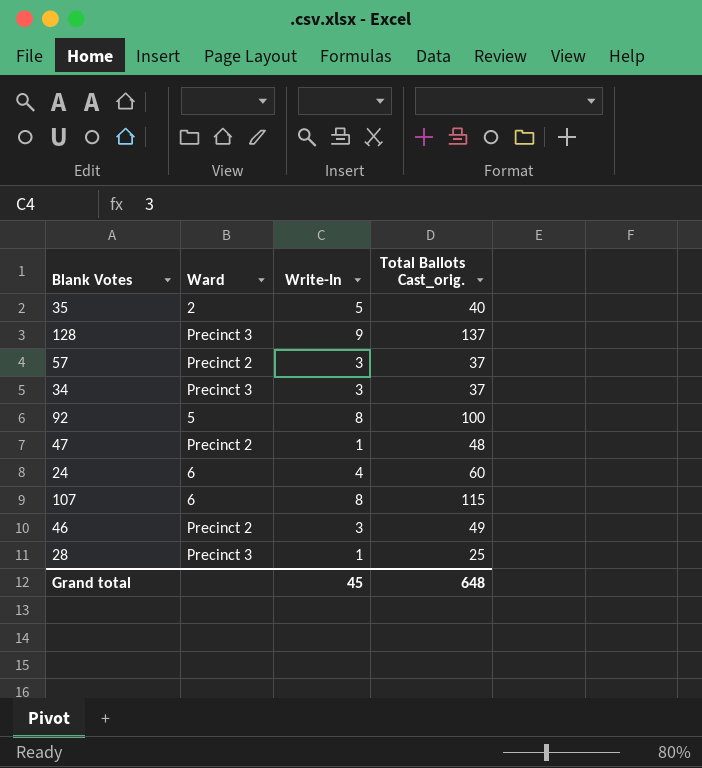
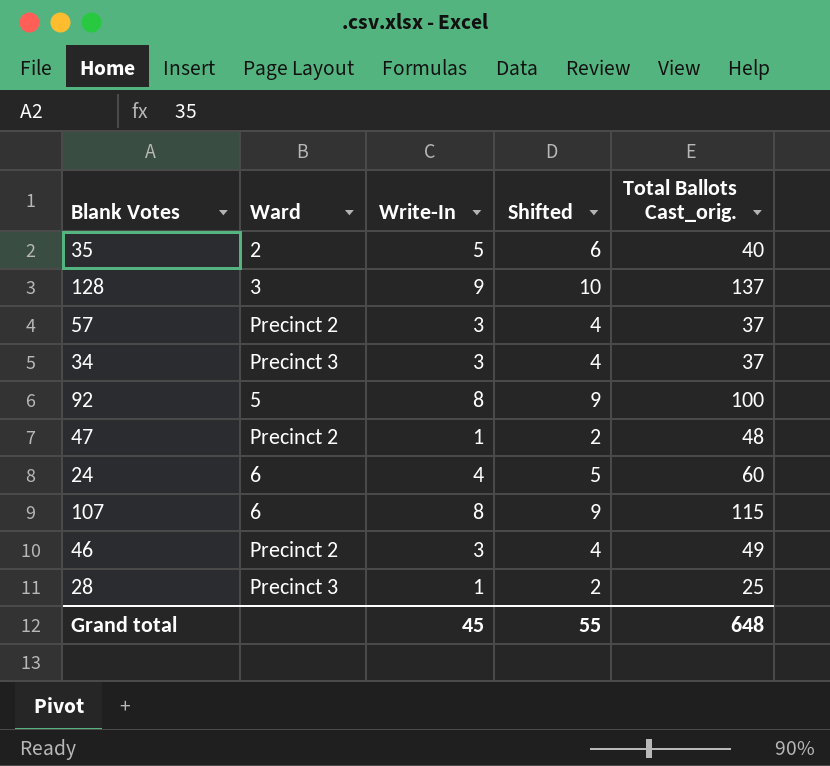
column Shifted | formula: none -> [Write-In] + 1
128 | Ward: Precinct 3 -> 3

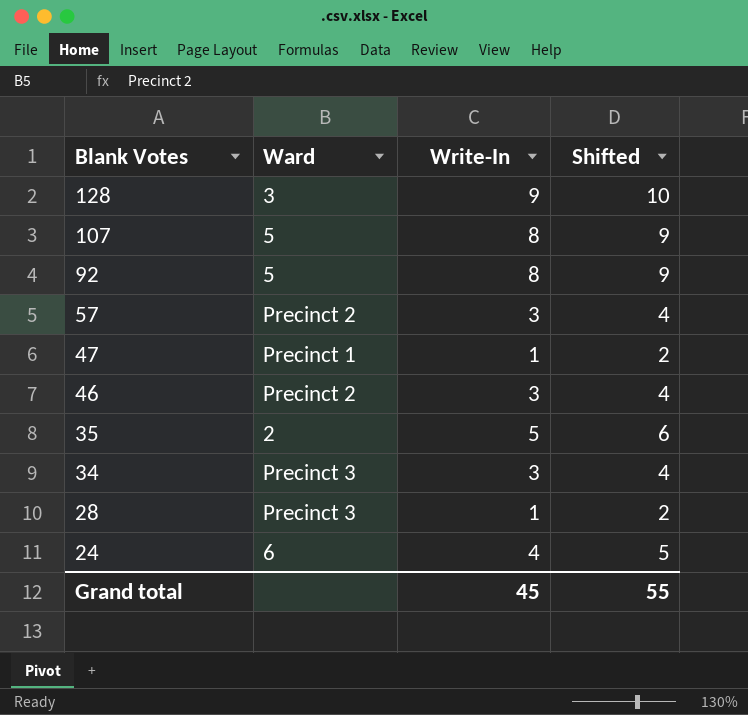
row order: none -> Blank Votes descending
column Total Ballots Cast_orig. | position: 5 -> none
107 | Ward: 6 -> 5
47 | Ward: Precinct 2 -> Precinct 1

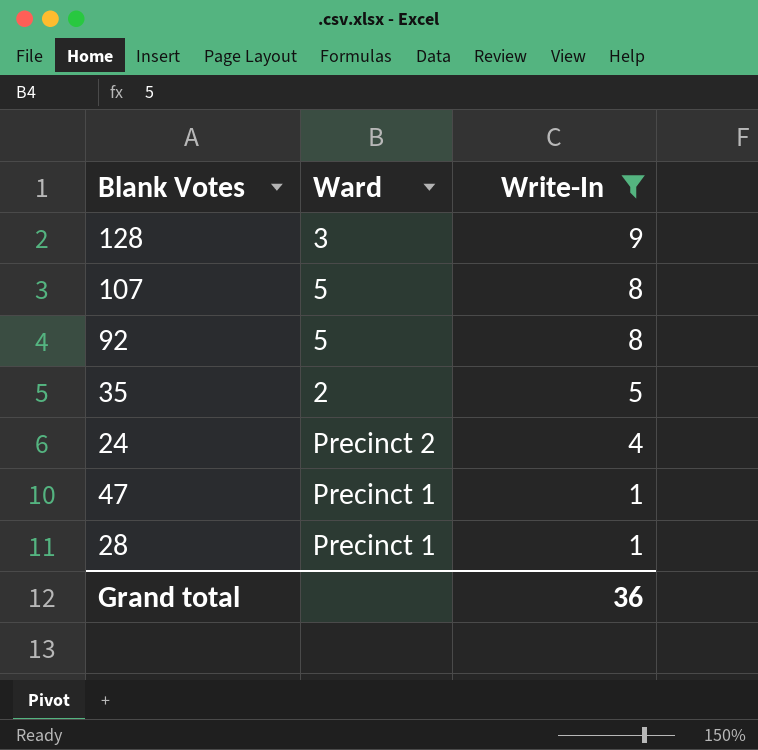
filter: none -> Write-In != 3
row order: Blank Votes descending -> Write-In descending
column Shifted | formula: [Write-In] + 1 -> none
24 | Ward: 6 -> Precinct 2
28 | Ward: Precinct 3 -> Precinct 1
Grand total | Write-In: 45 -> 36

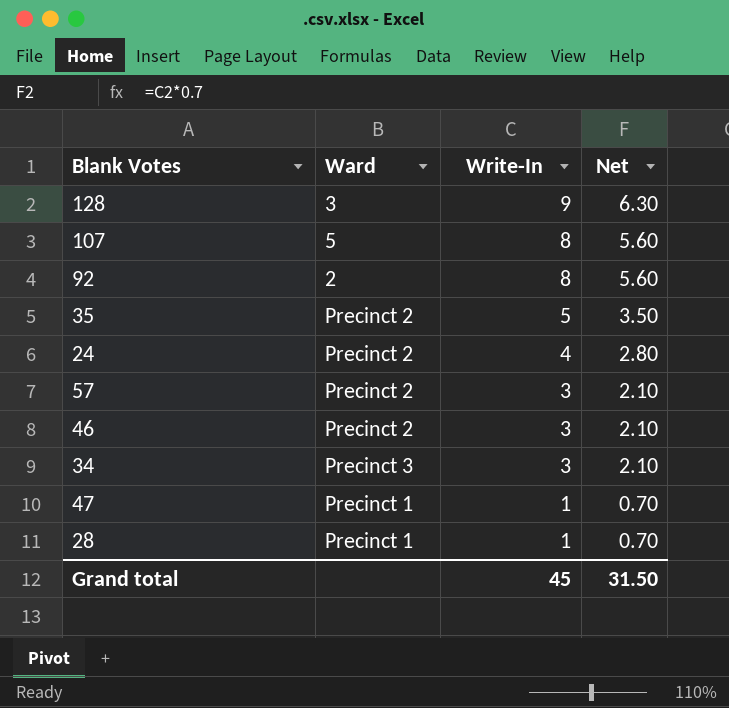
filter: Write-In != 3 -> none
column Net | formula: none -> [Write-In] * 0.7
92 | Ward: 5 -> 2
35 | Ward: 2 -> Precinct 2
Grand total | Write-In: 36 -> 45

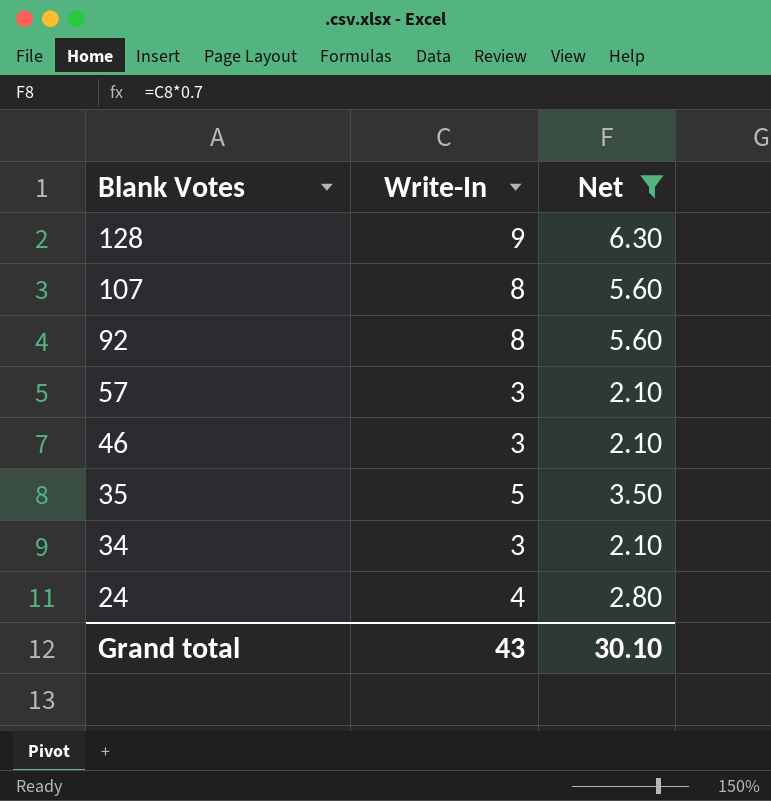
filter: none -> Net != 0.70
row order: Write-In descending -> Blank Votes descending
column Ward | position: 2 -> none
Grand total | Write-In: 45 -> 43
Grand total | Net: 31.50 -> 30.10

